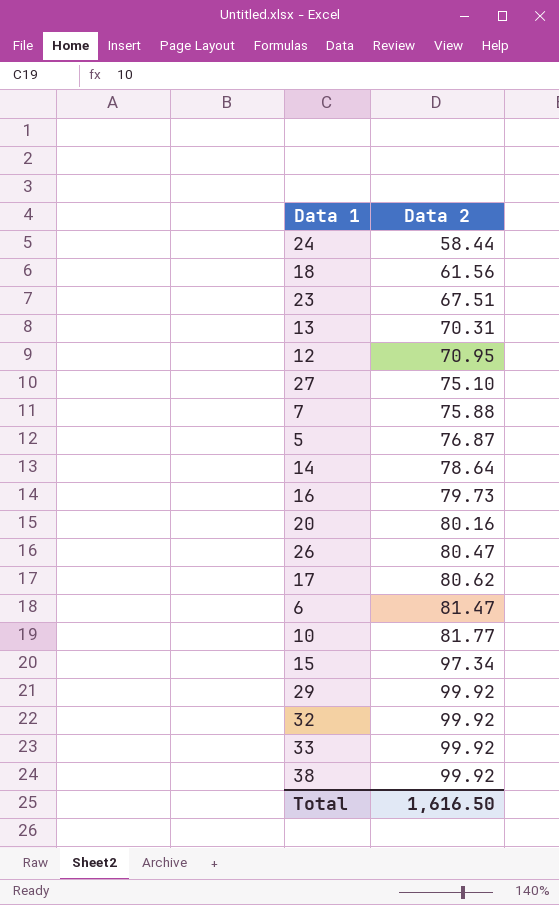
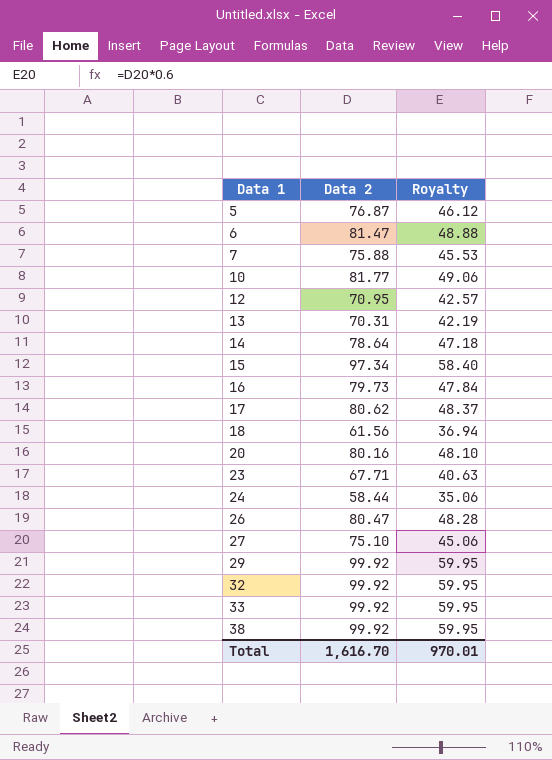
row order: Data 2 ascending -> Data 1 ascending
column Royalty | formula: none -> [Data 2] * 0.6
23 | Data 2: 67.51 -> 67.71
Total | Data 2: 1,616.50 -> 1,616.70

